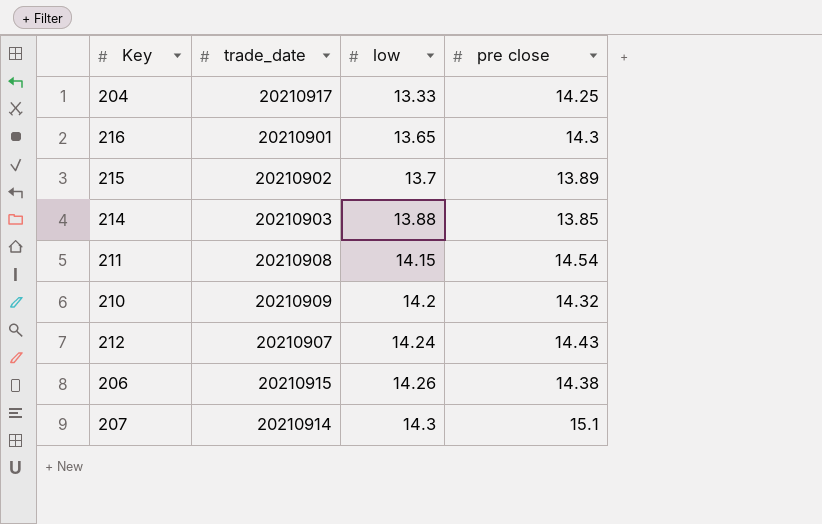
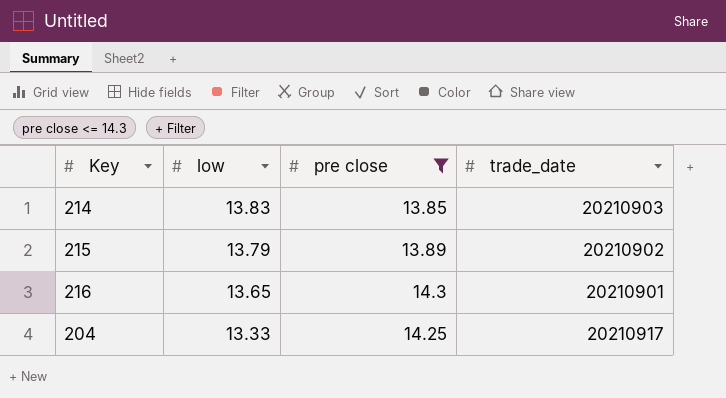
filter: none -> pre close <= 14.3
row order: low ascending -> low descending
column trade_date | position: 2 -> 4
214 | low: 13.88 -> 13.83
215 | low: 13.7 -> 13.79

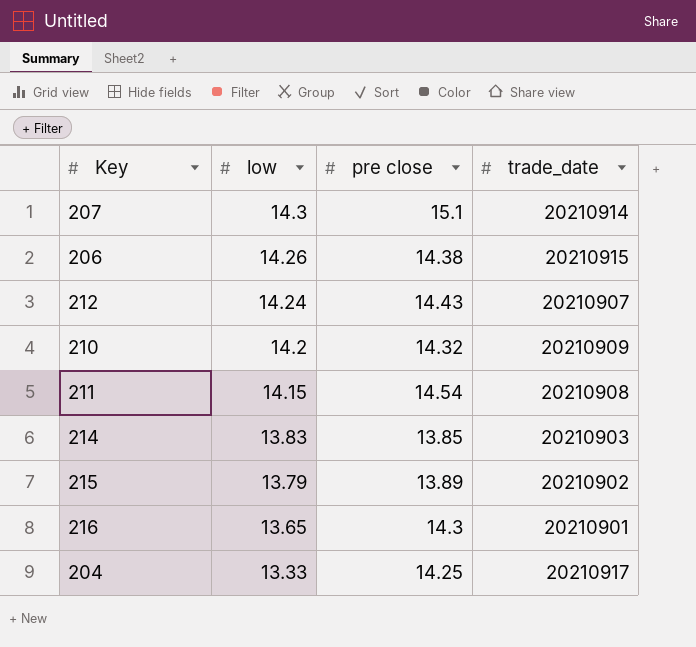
filter: pre close <= 14.3 -> none

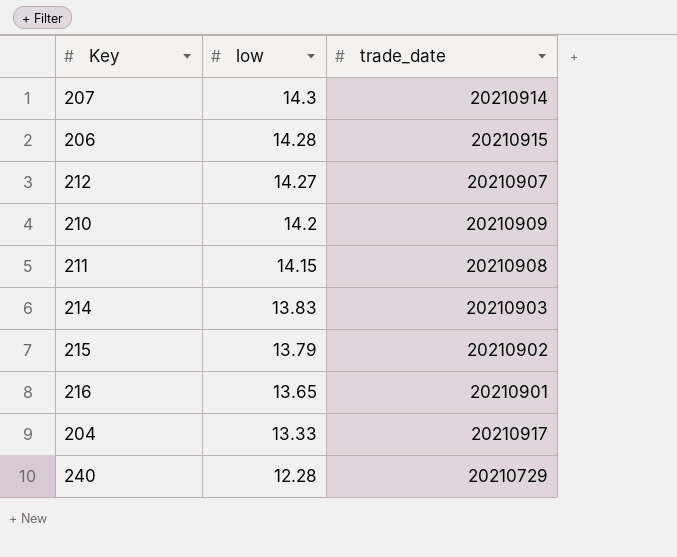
column pre close | position: 3 -> none
206 | low: 14.26 -> 14.28
212 | low: 14.24 -> 14.27
row 240: none -> 12.28 | 20210729

